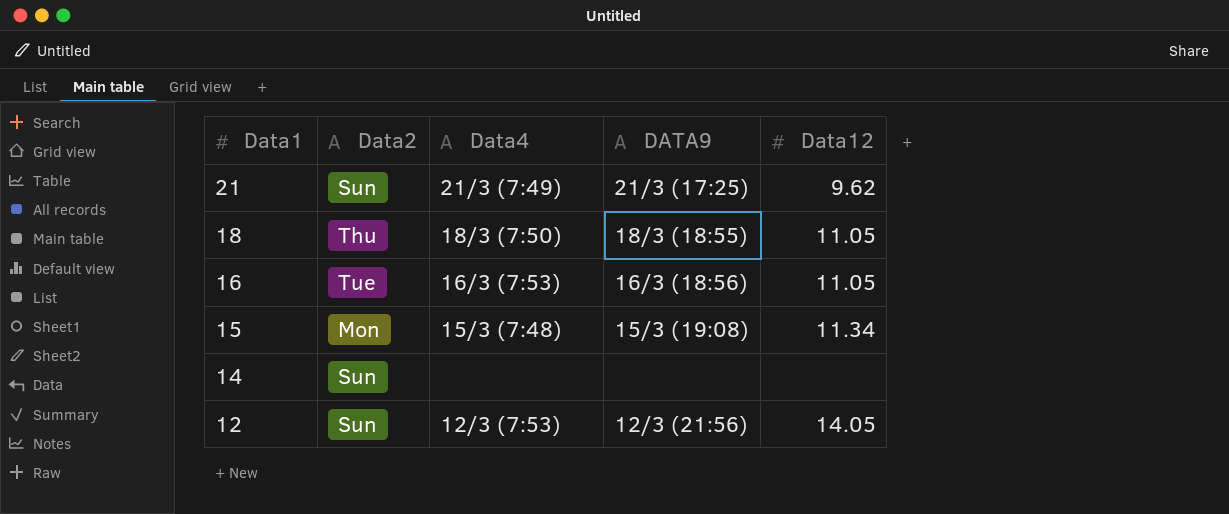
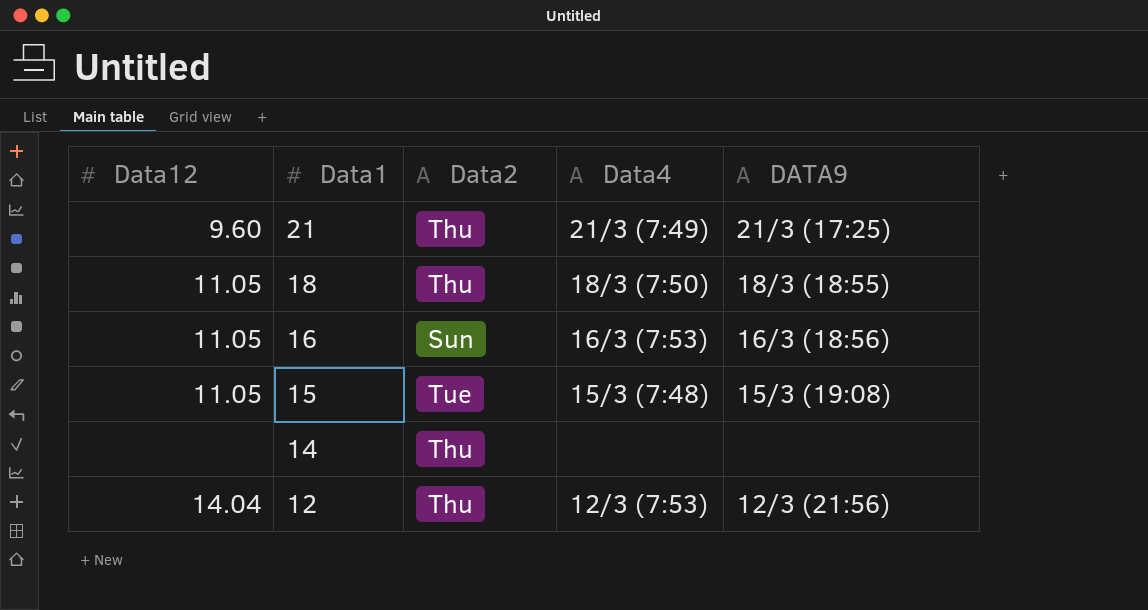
column Data12 | position: 5 -> 1
21 | Data12: 9.62 -> 9.60
21 | Data2: Sun -> Thu
16 | Data2: Tue -> Sun
15 | Data12: 11.34 -> 11.05
15 | Data2: Mon -> Tue
14 | Data2: Sun -> Thu
12 | Data12: 14.05 -> 14.04
12 | Data2: Sun -> Thu

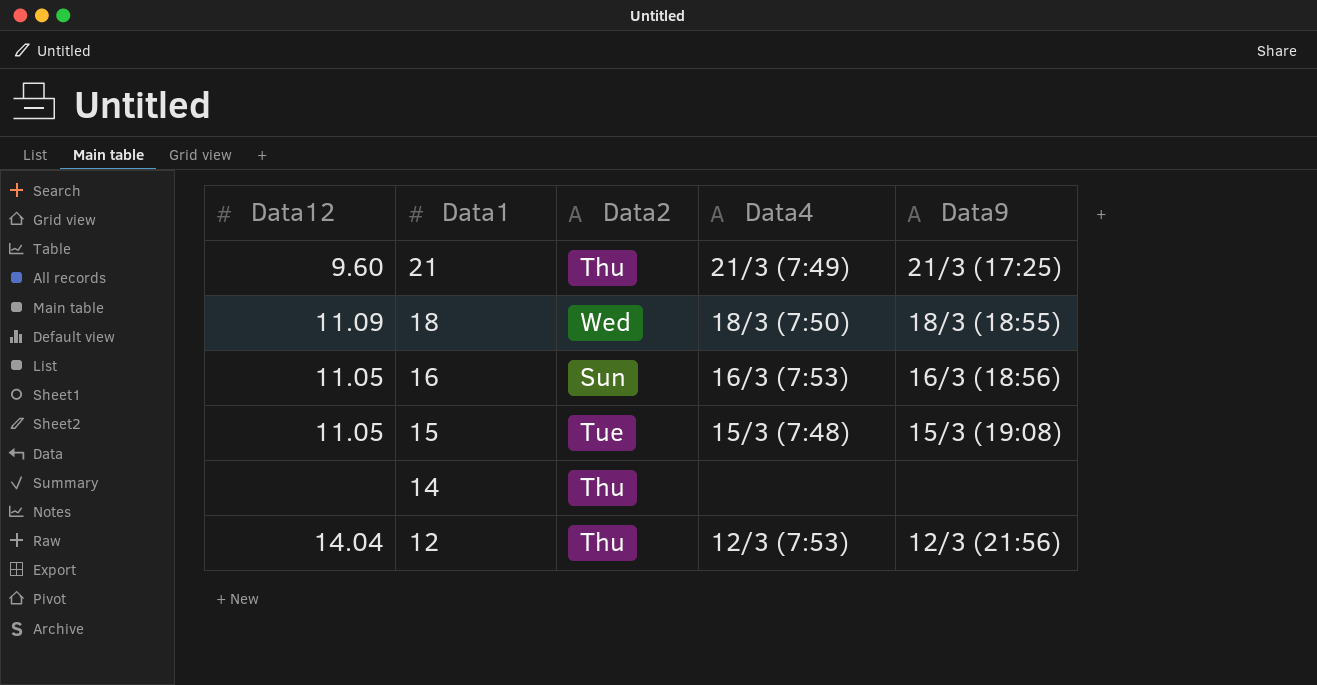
column name: DATA9 -> Data9
18 | Data12: 11.05 -> 11.09
18 | Data2: Thu -> Wed

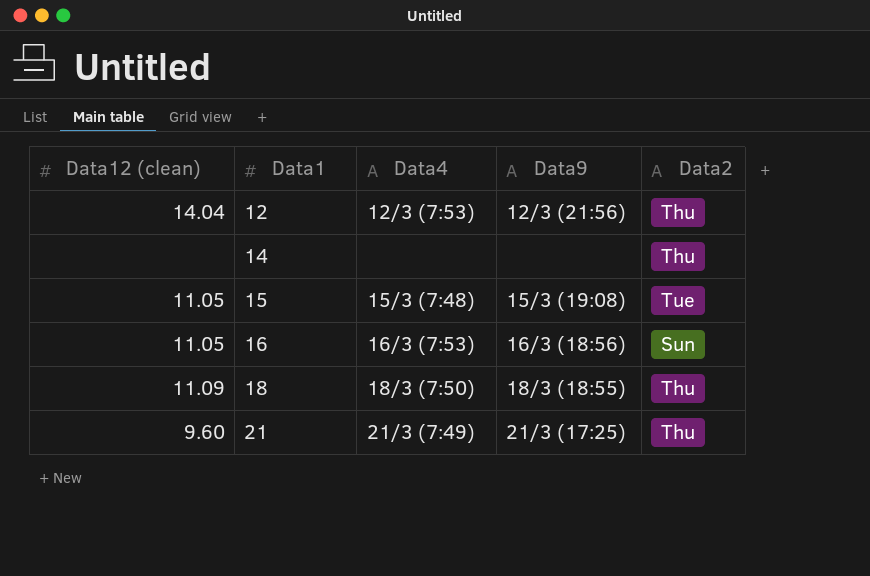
row order: Data1 descending -> Data1 ascending
column name: Data12 -> Data12 (clean)
column Data2 | position: 3 -> 5
18 | Data2: Wed -> Thu

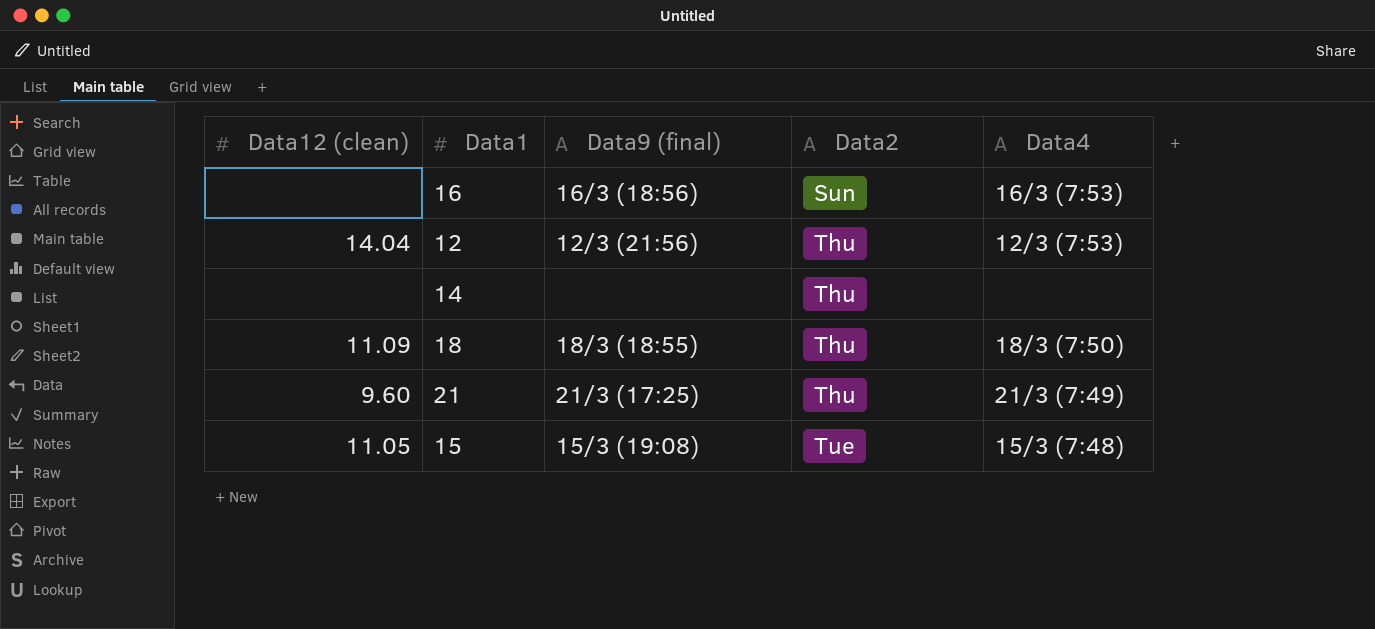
row order: Data1 ascending -> Data2 ascending
column name: Data9 -> Data9 (final)
column Data4 | position: 3 -> 5
16 | Data12 (clean): 11.05 -> none

